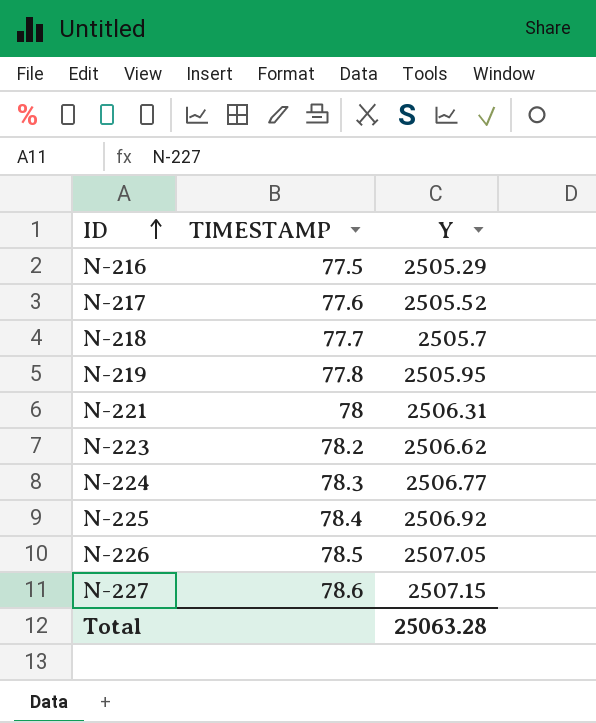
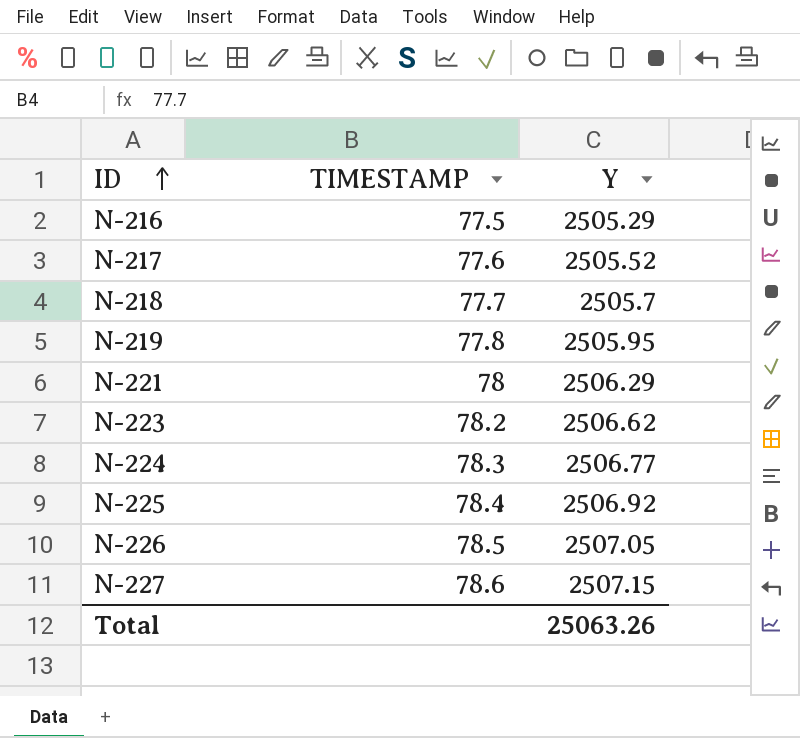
N-221 | Y: 2506.31 -> 2506.29
Total | Y: 25063.28 -> 25063.26

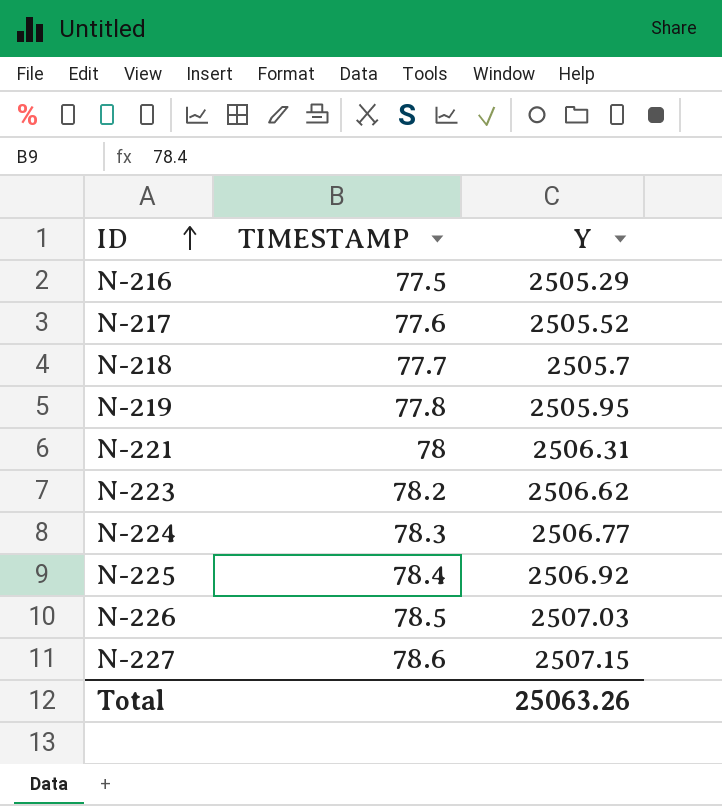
N-221 | Y: 2506.29 -> 2506.31
N-226 | Y: 2507.05 -> 2507.03

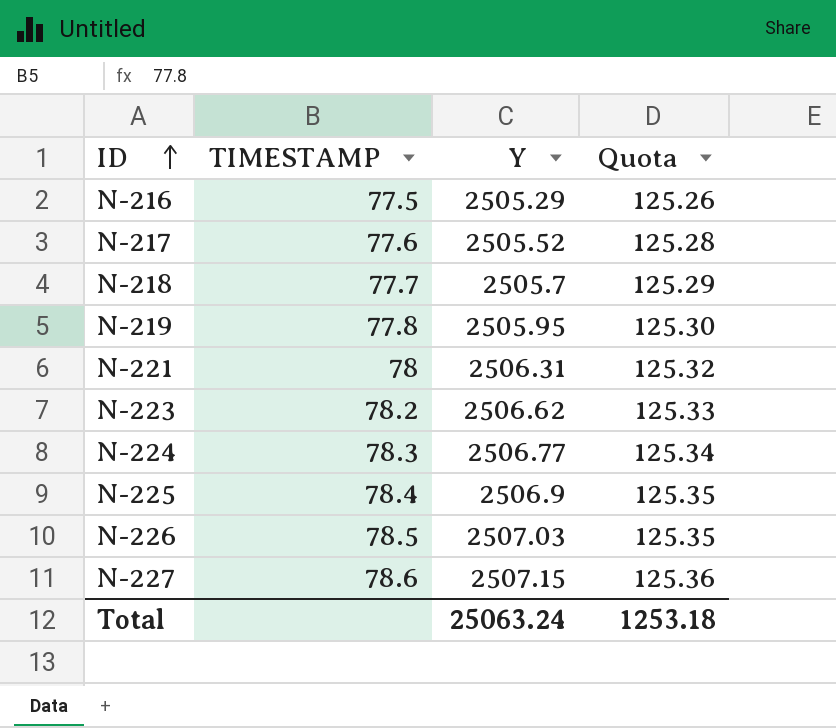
column Quota | formula: none -> [Y] * 0.05
N-225 | Y: 2506.92 -> 2506.9
Total | Y: 25063.26 -> 25063.24

